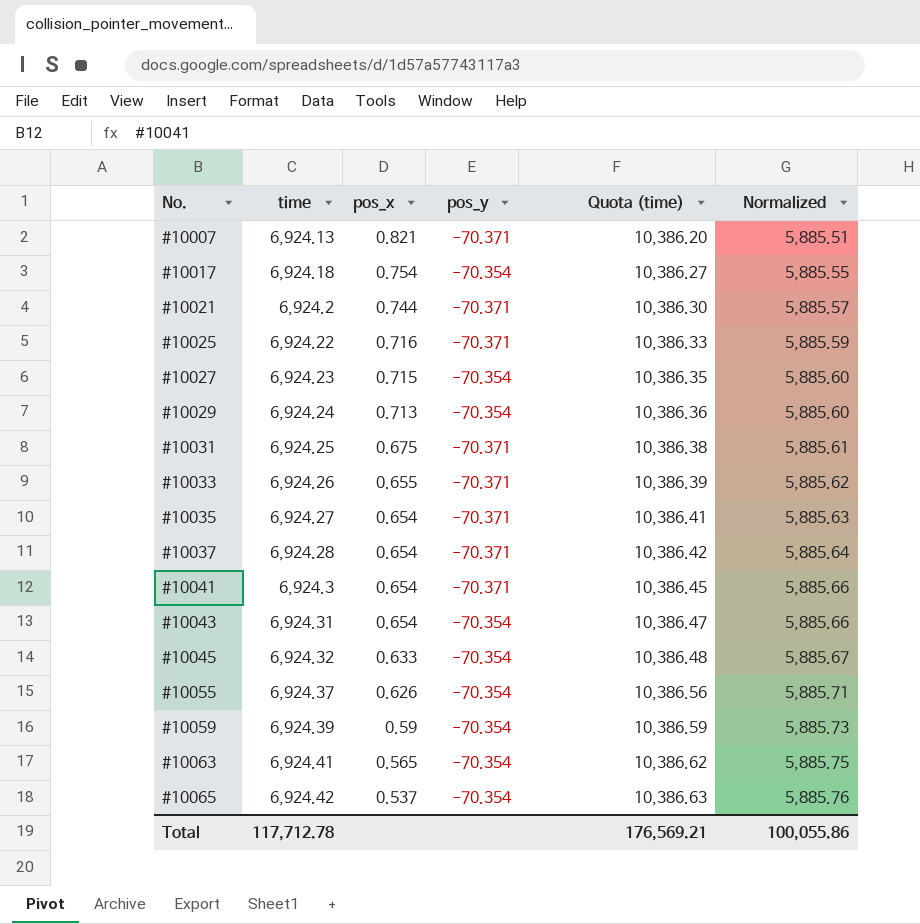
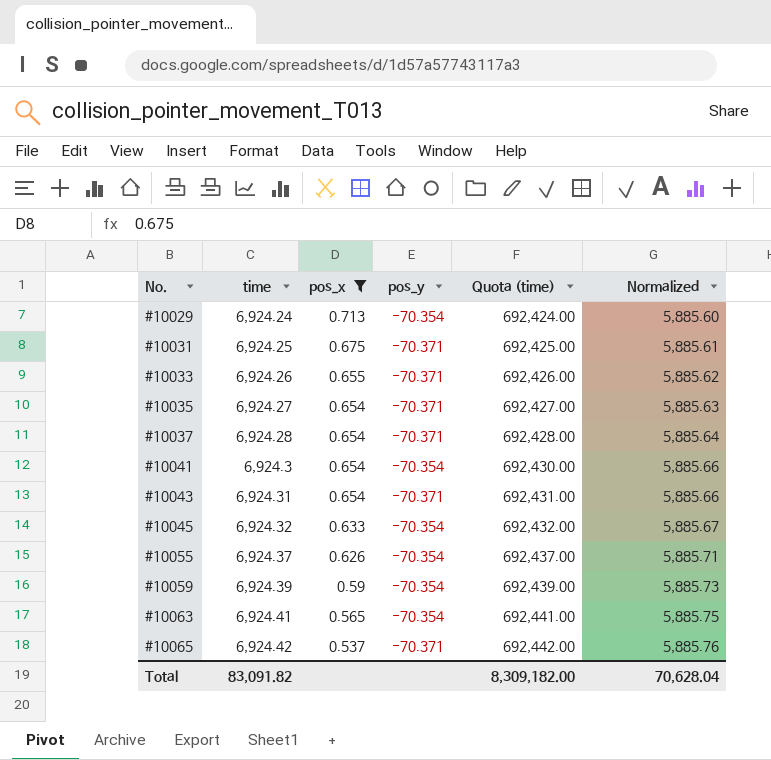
filter: none -> pos_x <= 0.713
column Quota (time) | formula: [time] * 1.5 -> [time] * 100
#10041 | pos_y: -70.371 -> -70.354
#10043 | pos_y: -70.354 -> -70.371
#10065 | pos_y: -70.354 -> -70.371
Total | time: 117,712.78 -> 83,091.82
Total | Quota (time): 176,569.21 -> 8,309,182.00
Total | Normalized: 100,055.86 -> 70,628.04

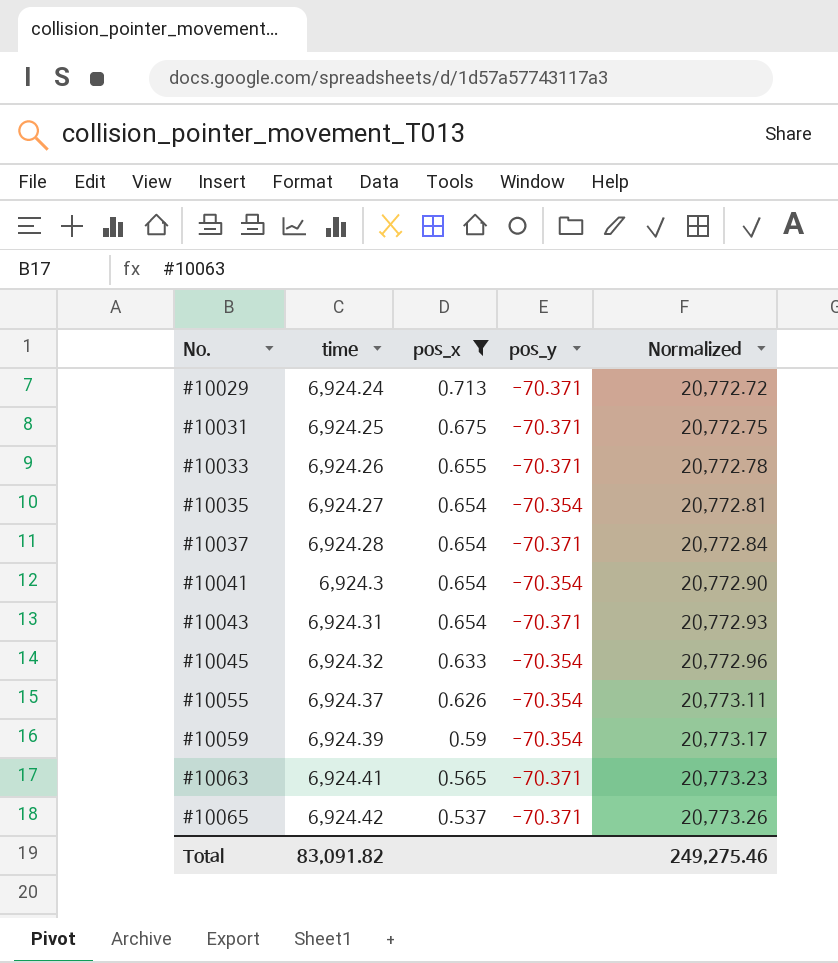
column Quota (time) | formula: [time] * 100 -> none
column Normalized | formula: [time] * 0.85 -> [time] * 3
#10029 | pos_y: -70.354 -> -70.371
#10035 | pos_y: -70.371 -> -70.354
#10063 | pos_y: -70.354 -> -70.371
Total | Normalized: 70,628.04 -> 249,275.46

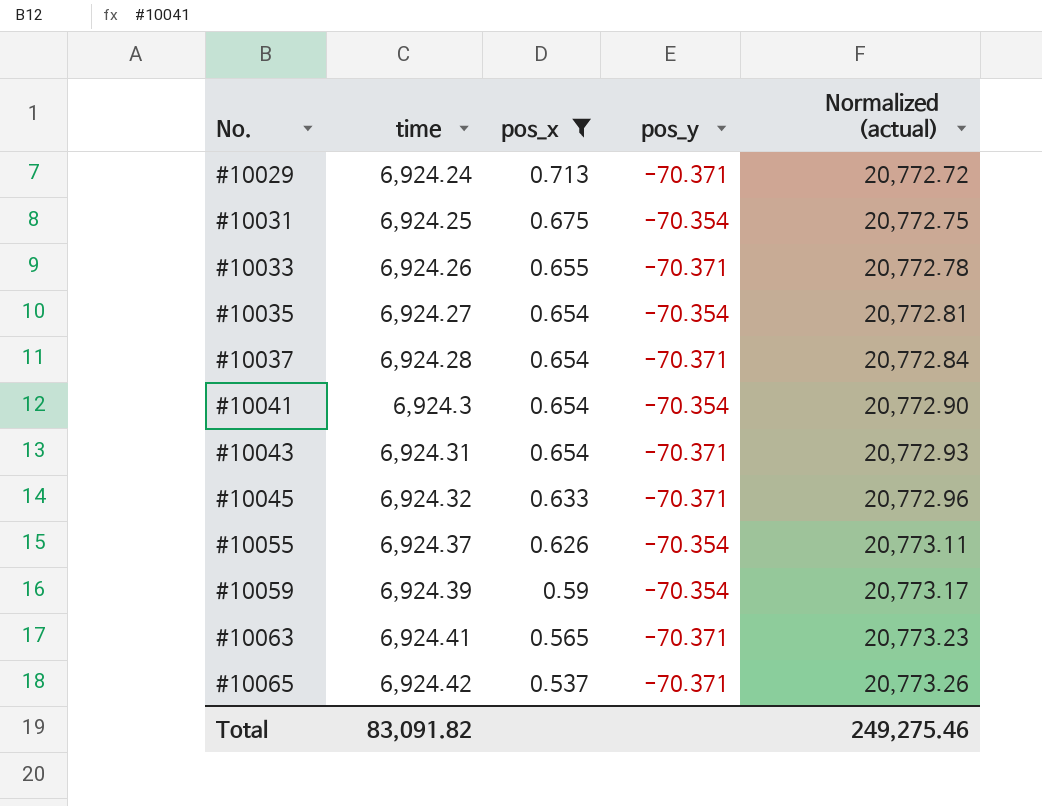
column name: Normalized -> Normalized (actual)
#10031 | pos_y: -70.371 -> -70.354
#10045 | pos_y: -70.354 -> -70.371

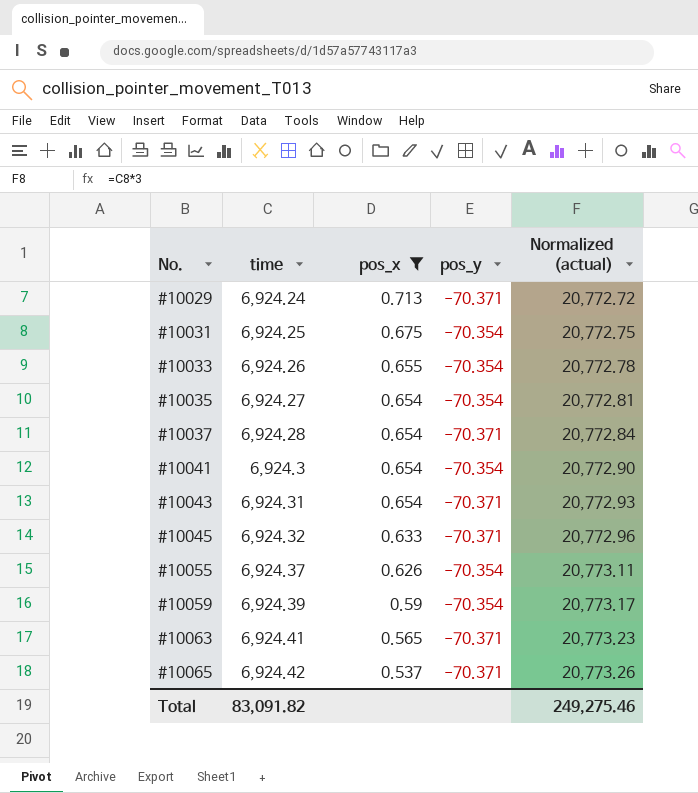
#10033 | pos_y: -70.371 -> -70.354

